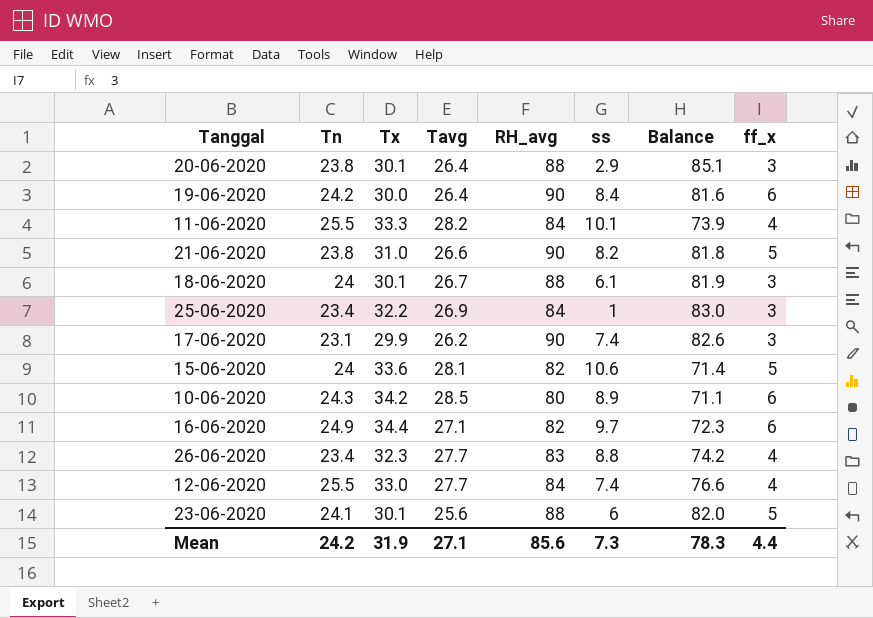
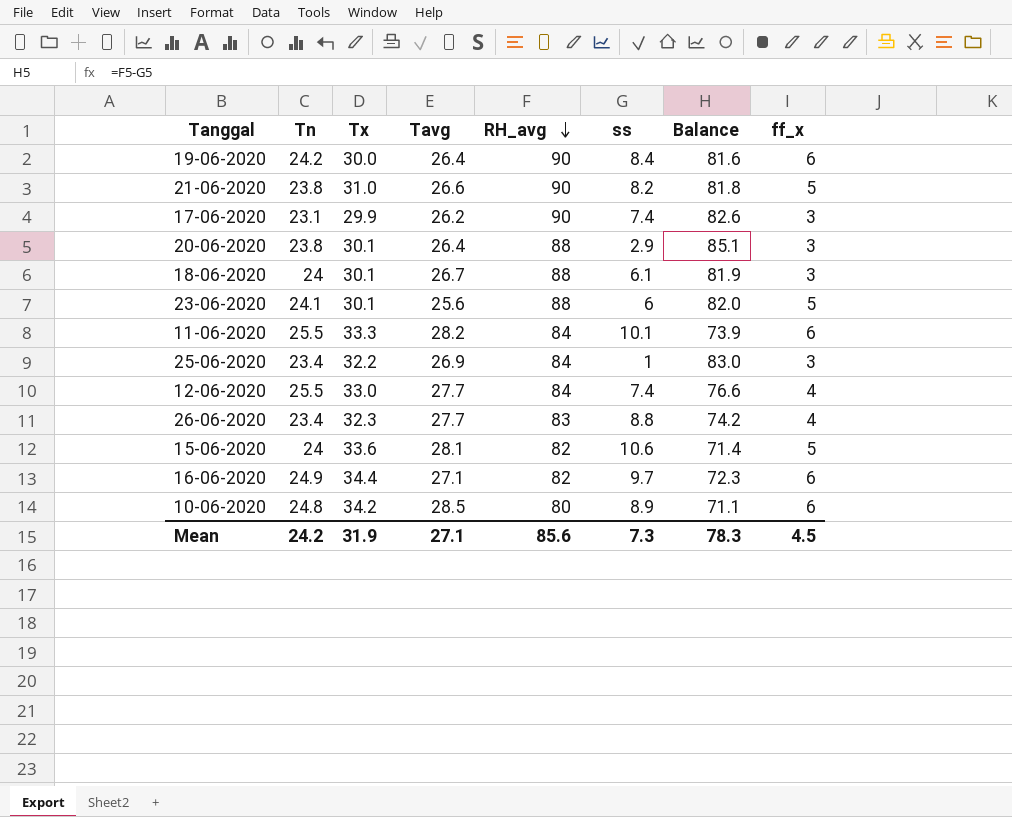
row order: none -> RH_avg descending
11-06-2020 | ff_x: 4 -> 6
10-06-2020 | Tn: 24.3 -> 24.8
Mean | ff_x: 4.4 -> 4.5

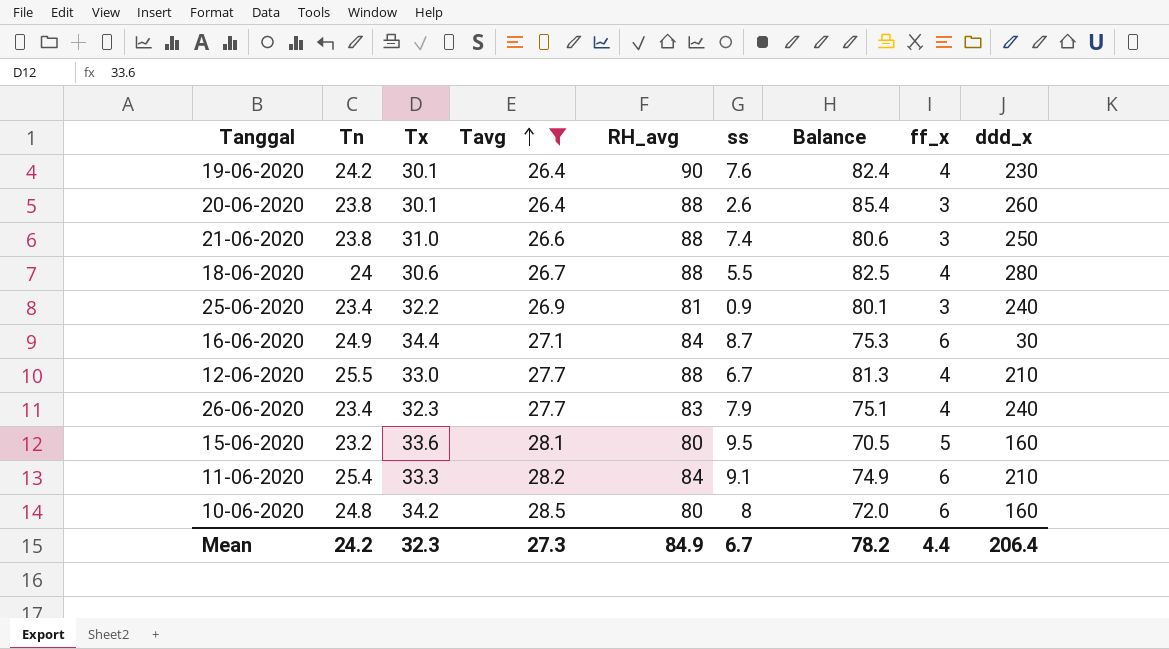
filter: none -> Tavg >= 26.4
row order: RH_avg descending -> Tavg ascending
column ddd_x | position: none -> 9
19-06-2020 | Tx: 30.0 -> 30.1
19-06-2020 | ss: 8.4 -> 7.6
19-06-2020 | Balance: 81.6 -> 82.4
19-06-2020 | ff_x: 6 -> 4
20-06-2020 | ss: 2.9 -> 2.6
20-06-2020 | Balance: 85.1 -> 85.4
21-06-2020 | RH_avg: 90 -> 88
21-06-2020 | ss: 8.2 -> 7.4
21-06-2020 | Balance: 81.8 -> 80.6
21-06-2020 | ff_x: 5 -> 3
18-06-2020 | Tx: 30.1 -> 30.6
18-06-2020 | ss: 6.1 -> 5.5
18-06-2020 | Balance: 81.9 -> 82.5
18-06-2020 | ff_x: 3 -> 4
25-06-2020 | RH_avg: 84 -> 81
25-06-2020 | ss: 1 -> 0.9
25-06-2020 | Balance: 83.0 -> 80.1
16-06-2020 | RH_avg: 82 -> 84
16-06-2020 | ss: 9.7 -> 8.7
16-06-2020 | Balance: 72.3 -> 75.3
12-06-2020 | RH_avg: 84 -> 88
12-06-2020 | ss: 7.4 -> 6.7
12-06-2020 | Balance: 76.6 -> 81.3
26-06-2020 | ss: 8.8 -> 7.9
26-06-2020 | Balance: 74.2 -> 75.1
15-06-2020 | Tn: 24 -> 23.2
15-06-2020 | RH_avg: 82 -> 80
15-06-2020 | ss: 10.6 -> 9.5
15-06-2020 | Balance: 71.4 -> 70.5
11-06-2020 | Tn: 25.5 -> 25.4
11-06-2020 | ss: 10.1 -> 9.1
11-06-2020 | Balance: 73.9 -> 74.9
10-06-2020 | ss: 8.9 -> 8
10-06-2020 | Balance: 71.1 -> 72.0
Mean | Tx: 31.9 -> 32.3
Mean | Tavg: 27.1 -> 27.3
Mean | RH_avg: 85.6 -> 84.9
Mean | ss: 7.3 -> 6.7
Mean | Balance: 78.3 -> 78.2
Mean | ff_x: 4.5 -> 4.4

